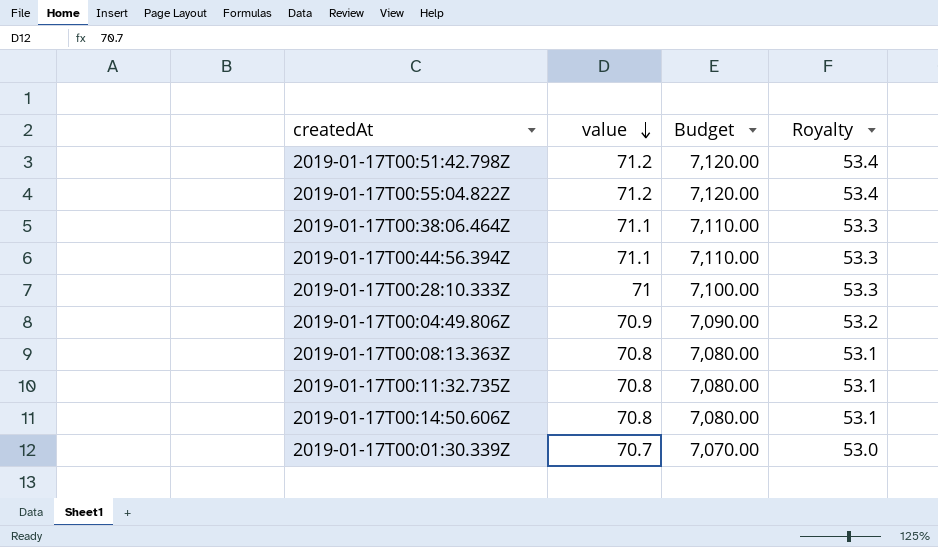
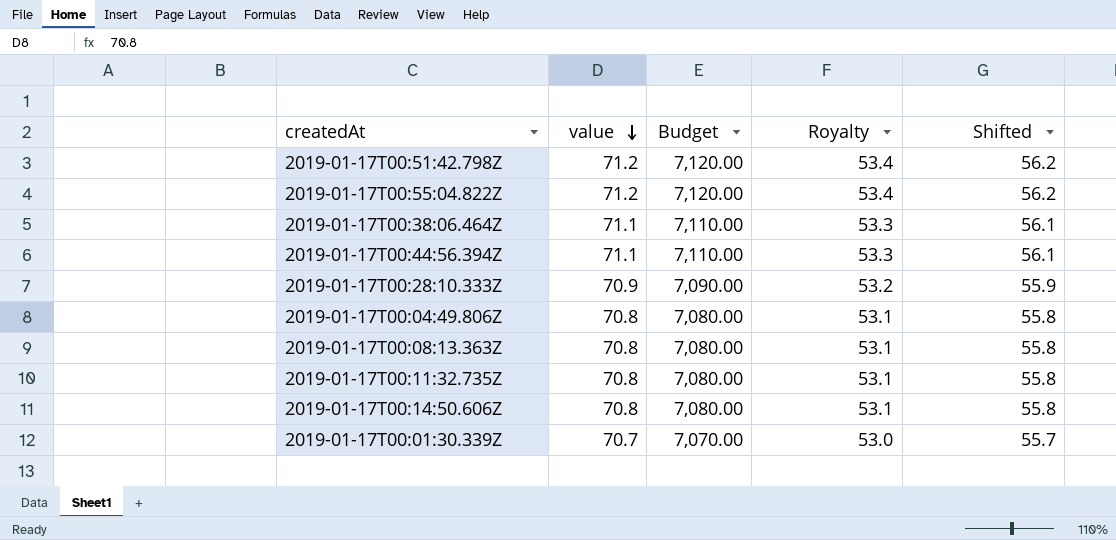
column Shifted | formula: none -> [value] - 15
2019-01-17T00:28:10.333Z | value: 71 -> 70.9
2019-01-17T00:28:10.333Z | Budget: 7,100.00 -> 7,090.00
2019-01-17T00:28:10.333Z | Royalty: 53.3 -> 53.2
2019-01-17T00:04:49.806Z | value: 70.9 -> 70.8
2019-01-17T00:04:49.806Z | Budget: 7,090.00 -> 7,080.00
2019-01-17T00:04:49.806Z | Royalty: 53.2 -> 53.1

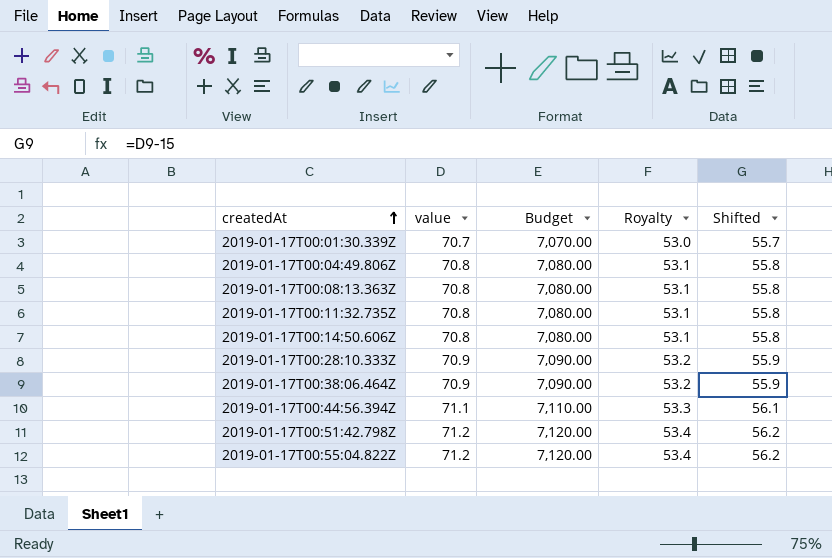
row order: value descending -> createdAt ascending
2019-01-17T00:38:06.464Z | value: 71.1 -> 70.9
2019-01-17T00:38:06.464Z | Budget: 7,110.00 -> 7,090.00
2019-01-17T00:38:06.464Z | Royalty: 53.3 -> 53.2
2019-01-17T00:38:06.464Z | Shifted: 56.1 -> 55.9

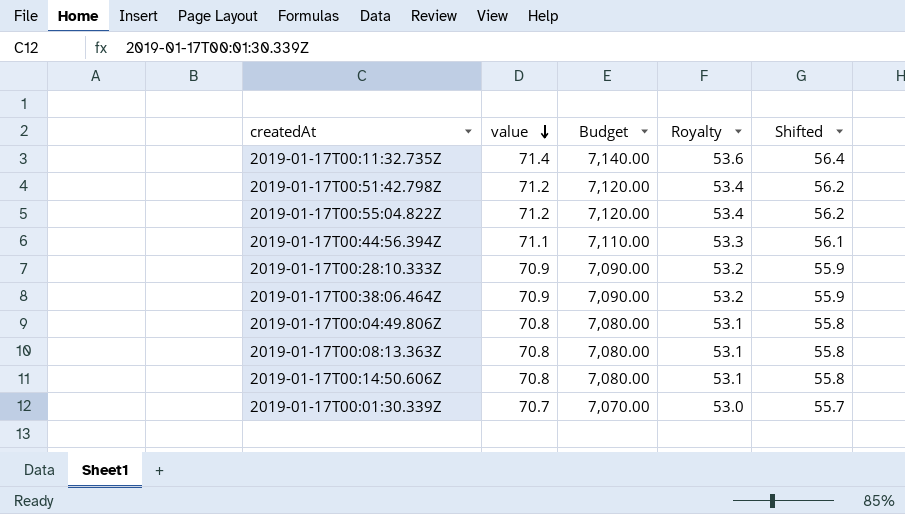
row order: createdAt ascending -> value descending
2019-01-17T00:11:32.735Z | value: 70.8 -> 71.4
2019-01-17T00:11:32.735Z | Budget: 7,080.00 -> 7,140.00
2019-01-17T00:11:32.735Z | Royalty: 53.1 -> 53.6
2019-01-17T00:11:32.735Z | Shifted: 55.8 -> 56.4

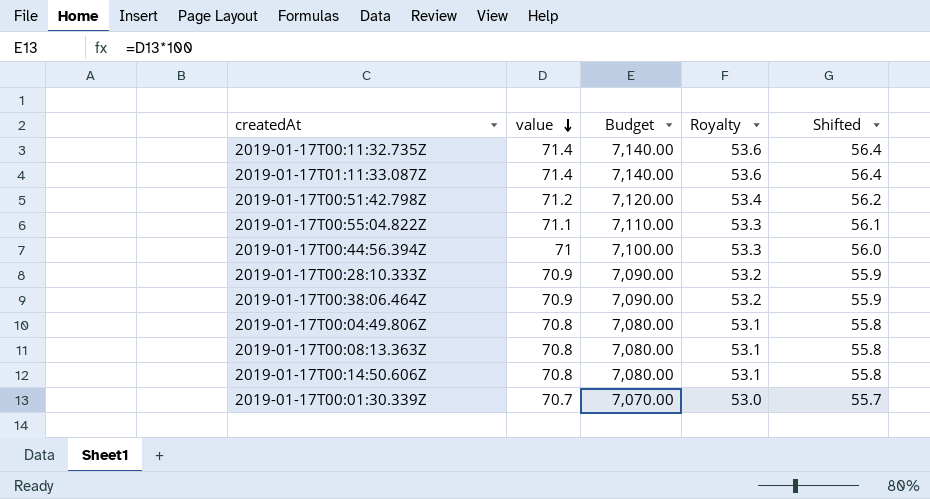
row 2019-01-17T01:11:33.087Z: none -> 71.4 | 7,140.00 | 53.6 | 56.4
2019-01-17T00:55:04.822Z | value: 71.2 -> 71.1
2019-01-17T00:55:04.822Z | Budget: 7,120.00 -> 7,110.00
2019-01-17T00:55:04.822Z | Royalty: 53.4 -> 53.3
2019-01-17T00:55:04.822Z | Shifted: 56.2 -> 56.1
2019-01-17T00:44:56.394Z | value: 71.1 -> 71
2019-01-17T00:44:56.394Z | Budget: 7,110.00 -> 7,100.00
2019-01-17T00:44:56.394Z | Shifted: 56.1 -> 56.0

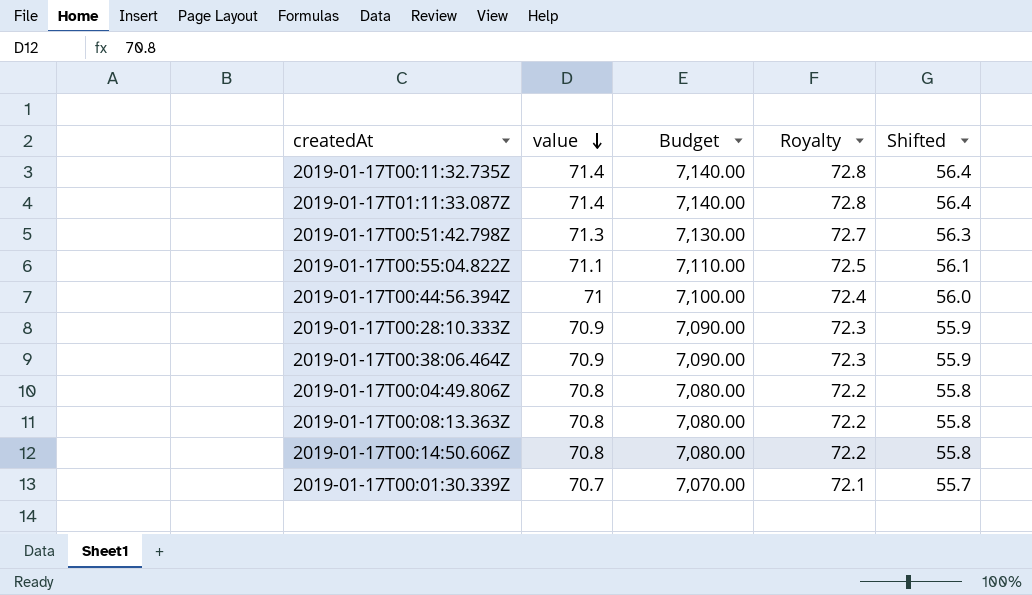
column Royalty | formula: [value] * 0.75 -> [value] * 1.02
2019-01-17T00:51:42.798Z | value: 71.2 -> 71.3
2019-01-17T00:51:42.798Z | Budget: 7,120.00 -> 7,130.00
2019-01-17T00:51:42.798Z | Shifted: 56.2 -> 56.3

